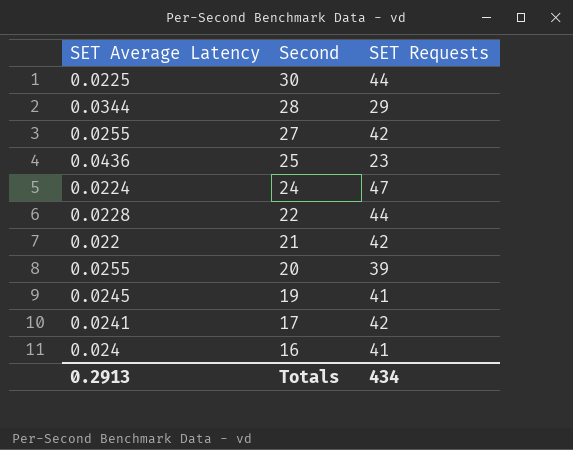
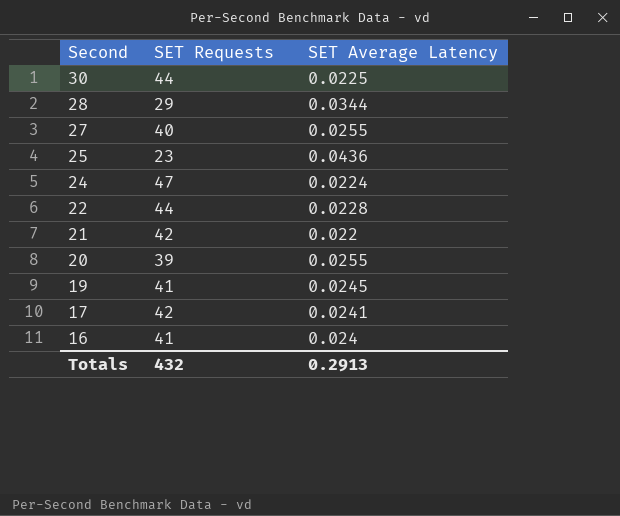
column SET Average Latency | position: 1 -> 3
27 | SET Requests: 42 -> 40
Totals | SET Requests: 434 -> 432

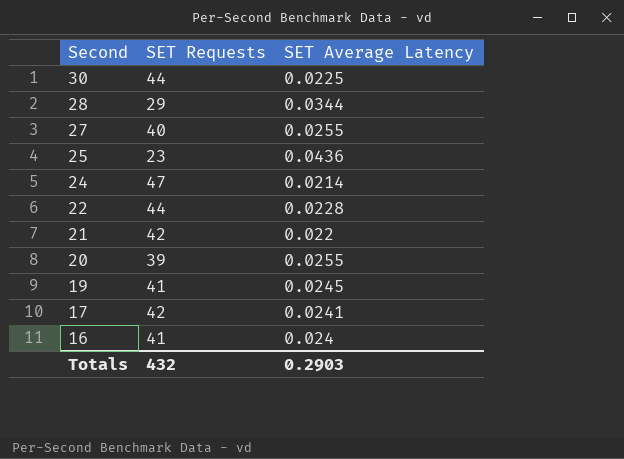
24 | SET Average Latency: 0.0224 -> 0.0214
Totals | SET Average Latency: 0.2913 -> 0.2903

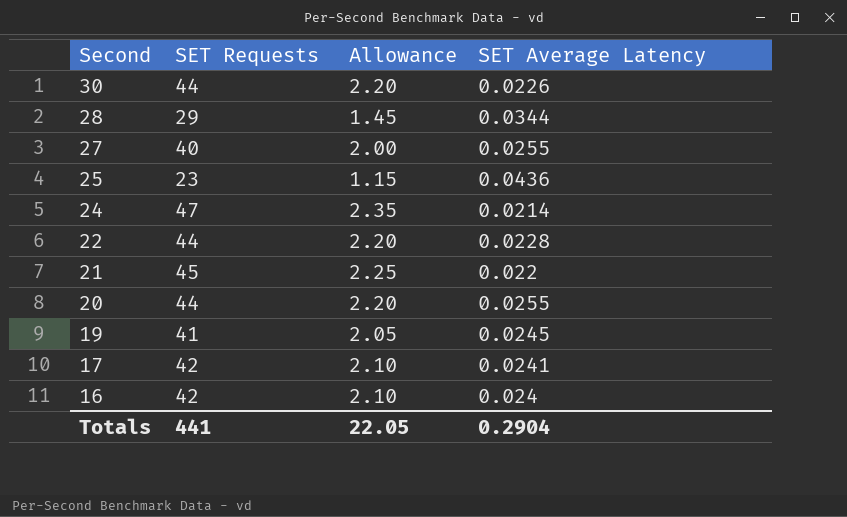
column Allowance | formula: none -> [SET Requests] * 0.05
30 | SET Average Latency: 0.0225 -> 0.0226
21 | SET Requests: 42 -> 45
20 | SET Requests: 39 -> 44
16 | SET Requests: 41 -> 42
Totals | SET Requests: 432 -> 441
Totals | SET Average Latency: 0.2903 -> 0.2904

